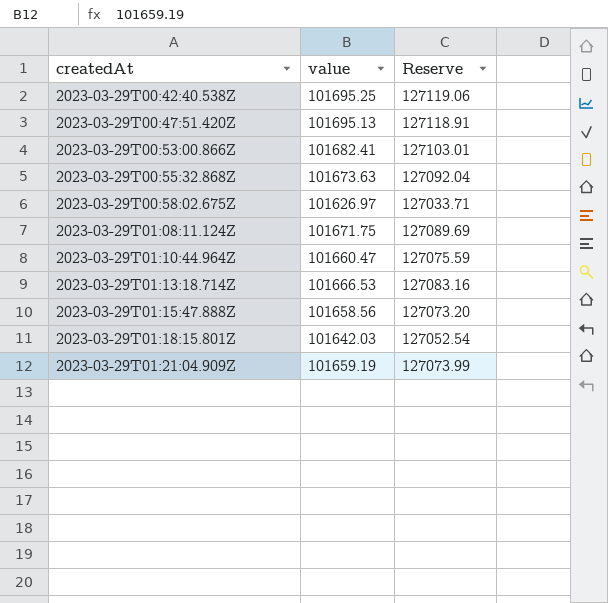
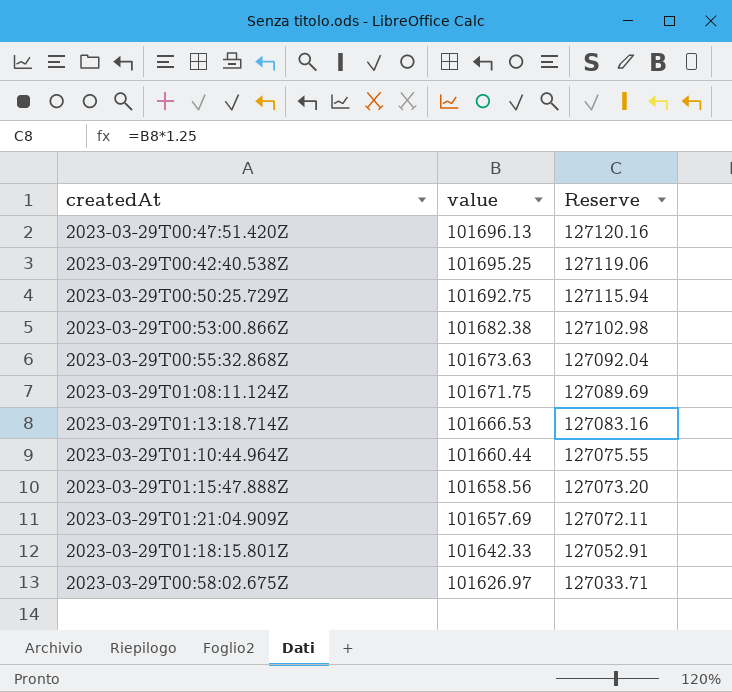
row order: createdAt ascending -> value descending
2023-03-29T00:47:51.420Z | value: 101695.13 -> 101696.13
2023-03-29T00:47:51.420Z | Reserve: 127118.91 -> 127120.16
row 2023-03-29T00:50:25.729Z: none -> 101692.75 | 127115.94
2023-03-29T00:53:00.866Z | value: 101682.41 -> 101682.38
2023-03-29T00:53:00.866Z | Reserve: 127103.01 -> 127102.98
2023-03-29T01:10:44.964Z | value: 101660.47 -> 101660.44
2023-03-29T01:10:44.964Z | Reserve: 127075.59 -> 127075.55
2023-03-29T01:21:04.909Z | value: 101659.19 -> 101657.69
2023-03-29T01:21:04.909Z | Reserve: 127073.99 -> 127072.11
2023-03-29T01:18:15.801Z | value: 101642.03 -> 101642.33
2023-03-29T01:18:15.801Z | Reserve: 127052.54 -> 127052.91

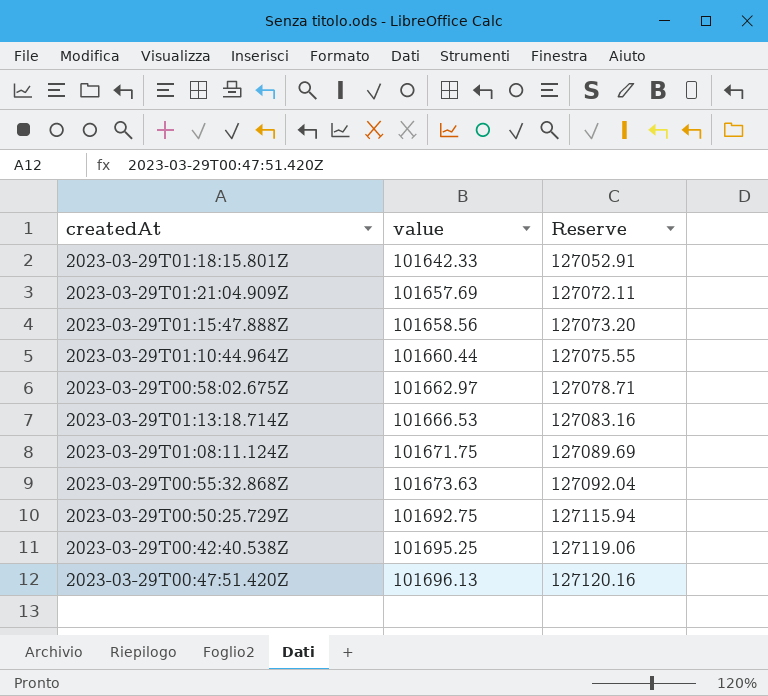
row order: value descending -> value ascending
row 2023-03-29T00:53:00.866Z: 101682.38 | 127102.98 -> none
2023-03-29T00:58:02.675Z | value: 101626.97 -> 101662.97
2023-03-29T00:58:02.675Z | Reserve: 127033.71 -> 127078.71

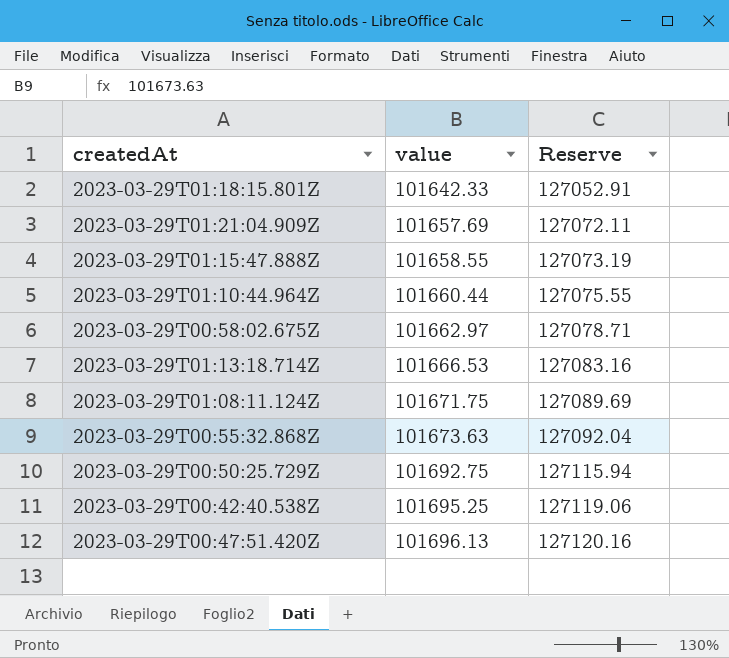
2023-03-29T01:15:47.888Z | value: 101658.56 -> 101658.55
2023-03-29T01:15:47.888Z | Reserve: 127073.20 -> 127073.19

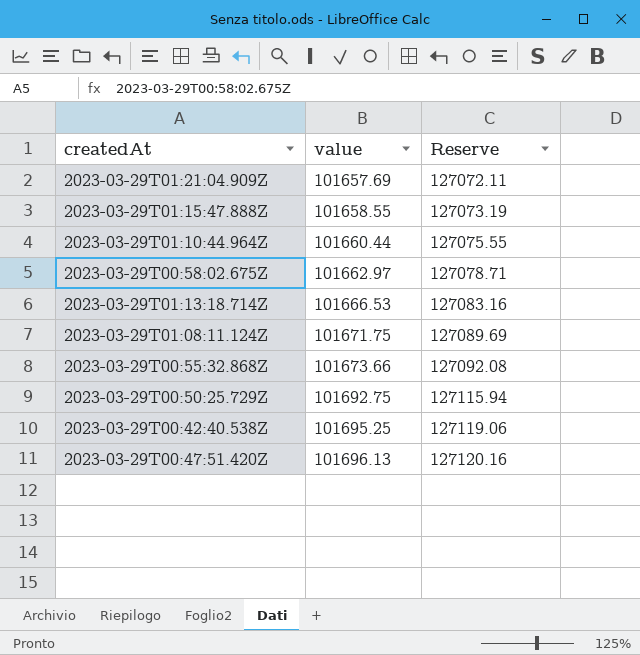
row 2023-03-29T01:18:15.801Z: 101642.33 | 127052.91 -> none
2023-03-29T00:55:32.868Z | value: 101673.63 -> 101673.66
2023-03-29T00:55:32.868Z | Reserve: 127092.04 -> 127092.08

